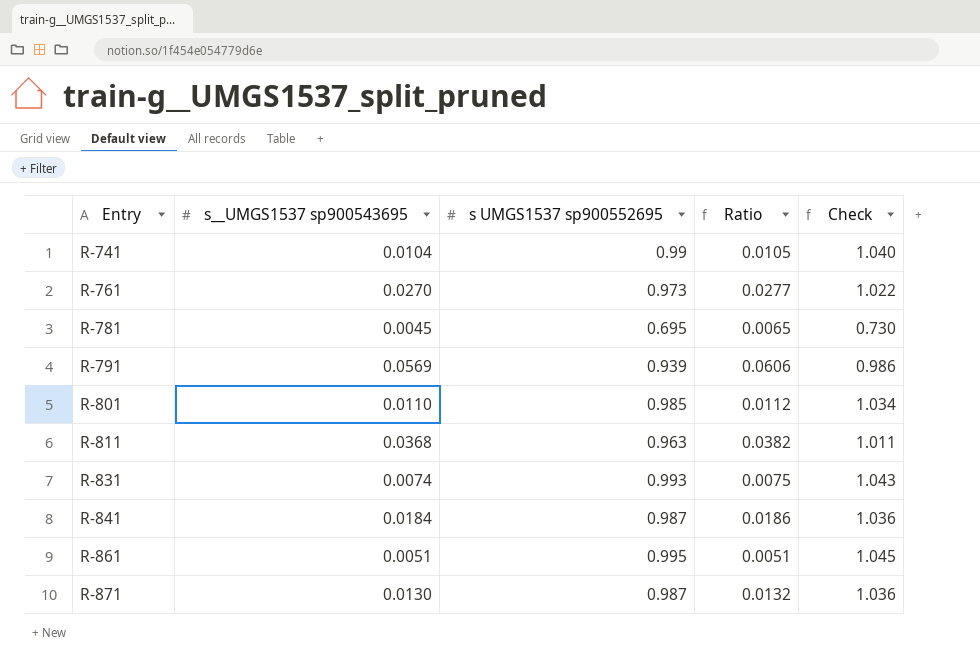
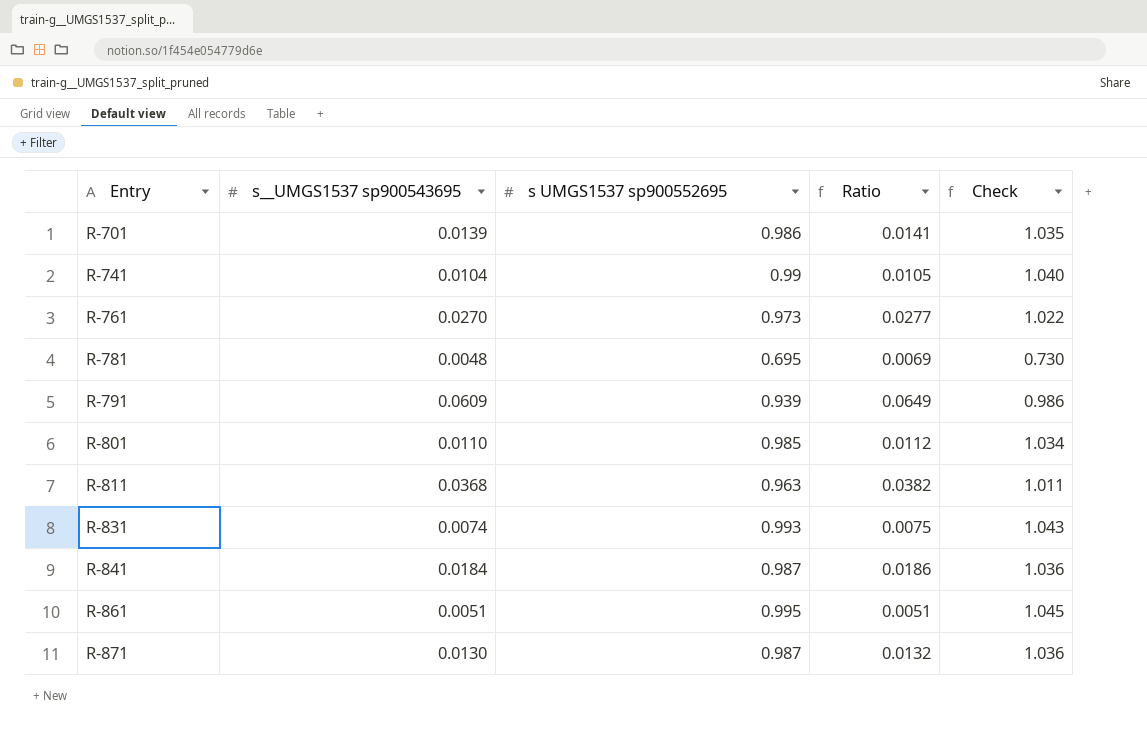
row R-701: none -> 0.0139 | 0.986 | 0.0141 | 1.035
R-781 | s__UMGS1537 sp900543695: 0.0045 -> 0.0048
R-781 | Ratio: 0.0065 -> 0.0069
R-791 | s__UMGS1537 sp900543695: 0.0569 -> 0.0609
R-791 | Ratio: 0.0606 -> 0.0649

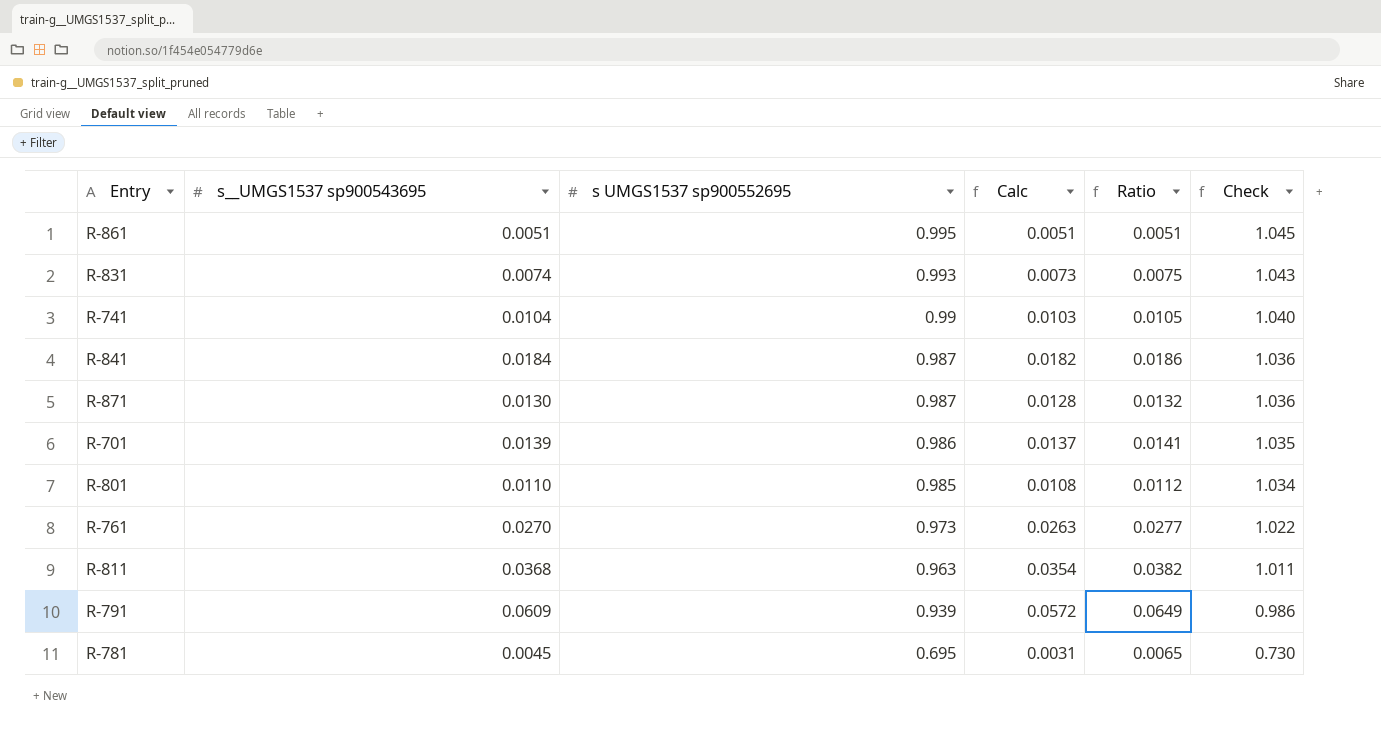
row order: Entry ascending -> s UMGS1537 sp900552695 descending
column Calc | formula: none -> [s__UMGS1537 sp900543695] * [s UMGS1537 sp900552695]
R-781 | s__UMGS1537 sp900543695: 0.0048 -> 0.0045
R-781 | Ratio: 0.0069 -> 0.0065

